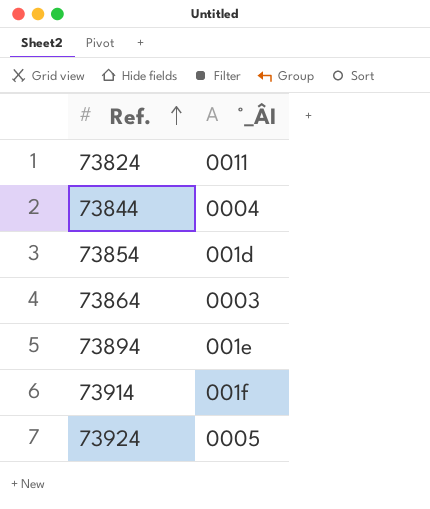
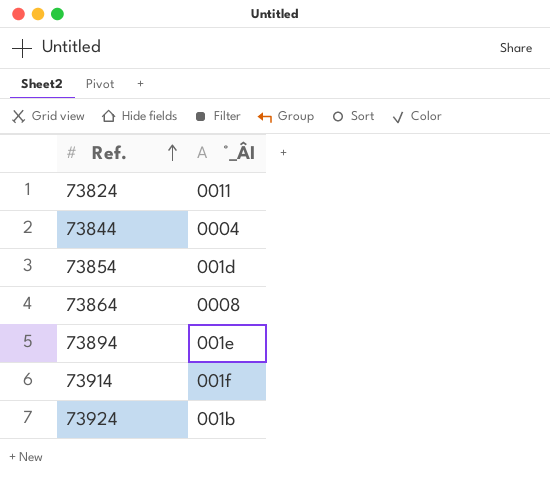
73864 | °_ÂI: 0003 -> 0008
73924 | °_ÂI: 0005 -> 001b

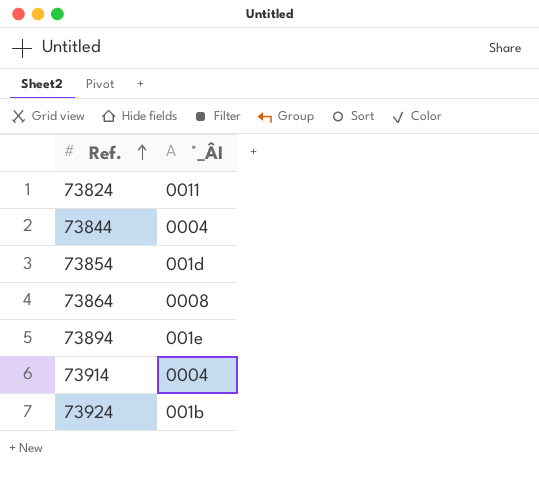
73914 | °_ÂI: 001f -> 0004

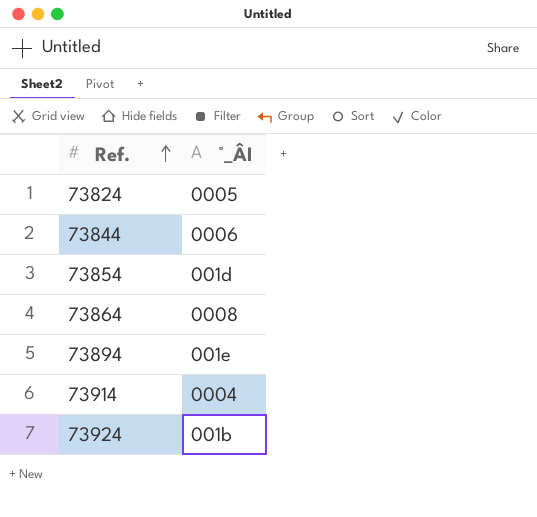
73824 | °_ÂI: 0011 -> 0005
73844 | °_ÂI: 0004 -> 0006

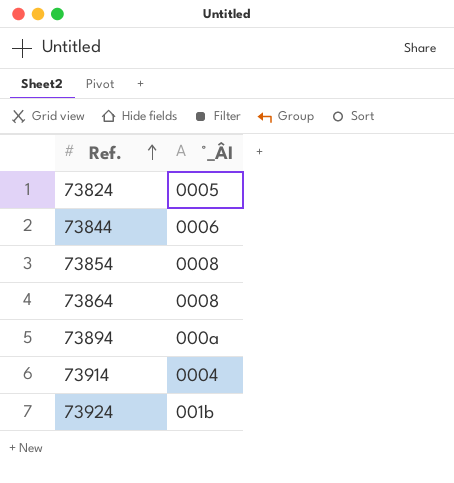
73854 | °_ÂI: 001d -> 0008
73894 | °_ÂI: 001e -> 000a

